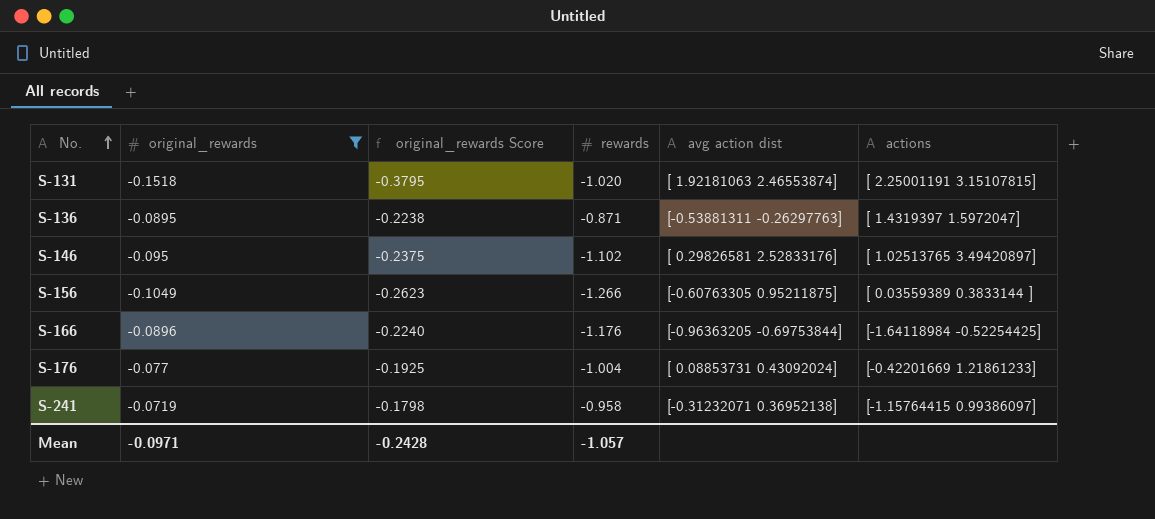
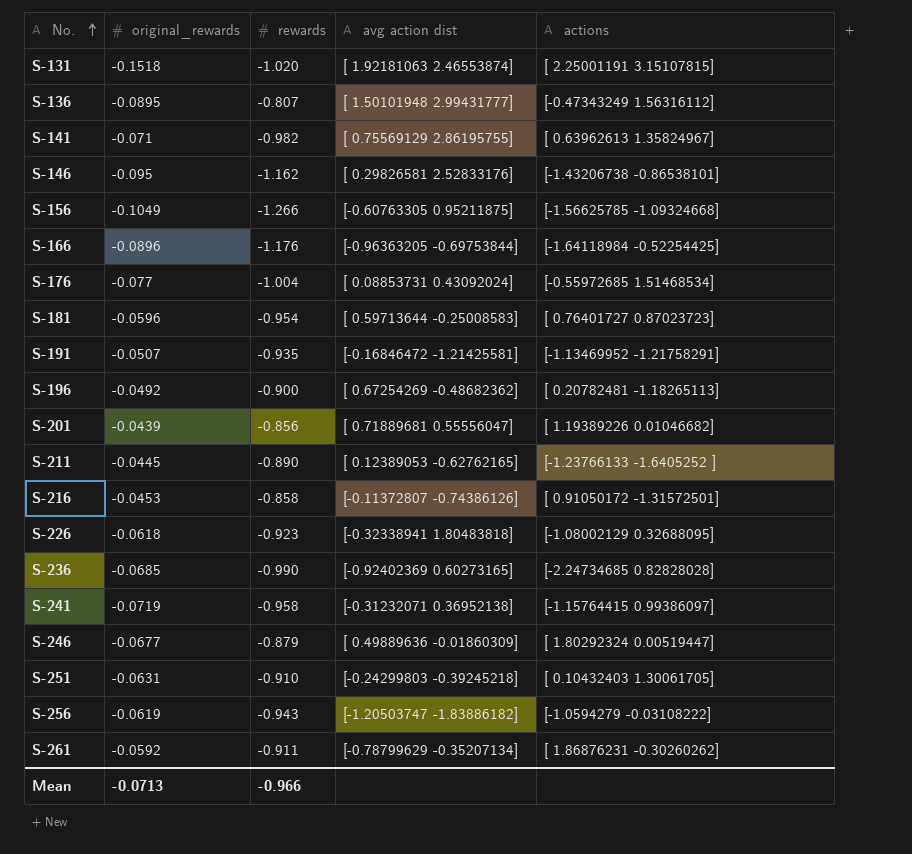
filter: original_rewards <= -0.0719 -> none
column original_rewards Score | formula: [original_rewards] * 2.5 -> none
S-136 | rewards: -0.871 -> -0.807
S-136 | avg action dist: [-0.53881311 -0.26297763] -> [ 1.50101948 2.99431777]
S-136 | actions: [ 1.4319397 1.5972047] -> [-0.47343249 1.56316112]
S-146 | rewards: -1.102 -> -1.162
S-146 | actions: [ 1.02513765 3.49420897] -> [-1.43206738 -0.86538101]
S-156 | actions: [ 0.03559389 0.3833144 ] -> [-1.56625785 -1.09324668]
S-176 | actions: [-0.42201669 1.21861233] -> [-0.55972685 1.51468534]
Mean | original_rewards: -0.0971 -> -0.0713
Mean | rewards: -1.057 -> -0.966

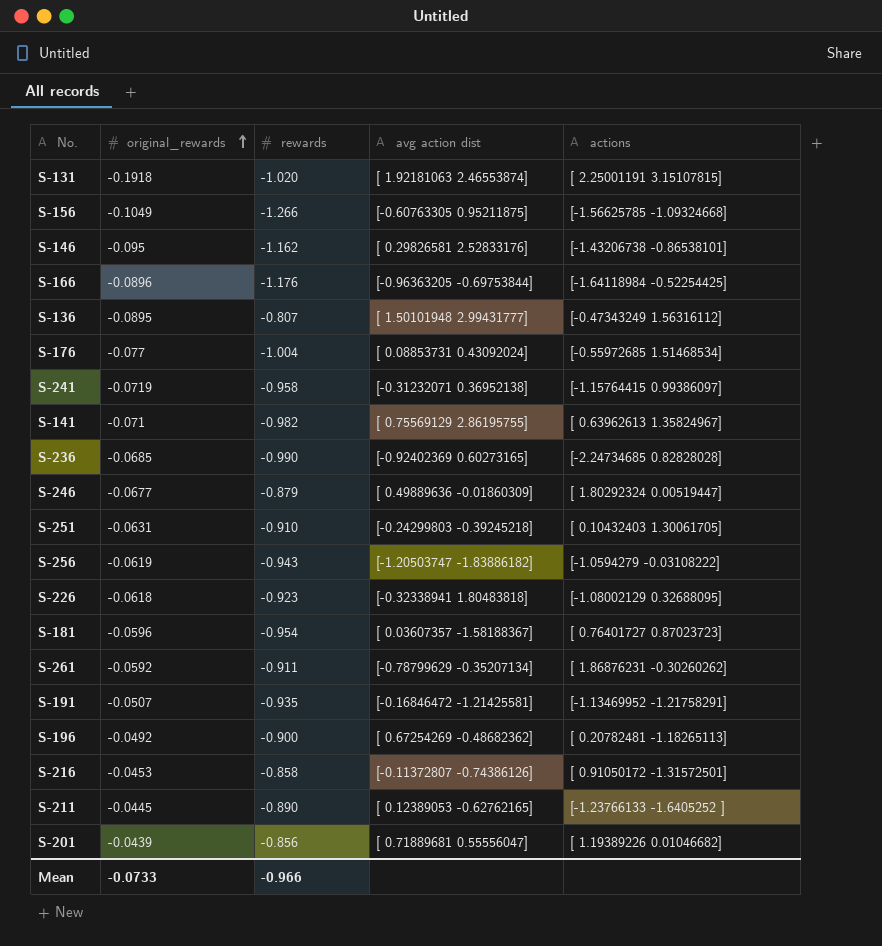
row order: No. ascending -> original_rewards ascending
S-131 | original_rewards: -0.1518 -> -0.1918
S-181 | avg action dist: [ 0.59713644 -0.25008583] -> [ 0.03607357 -1.58188367]
Mean | original_rewards: -0.0713 -> -0.0733

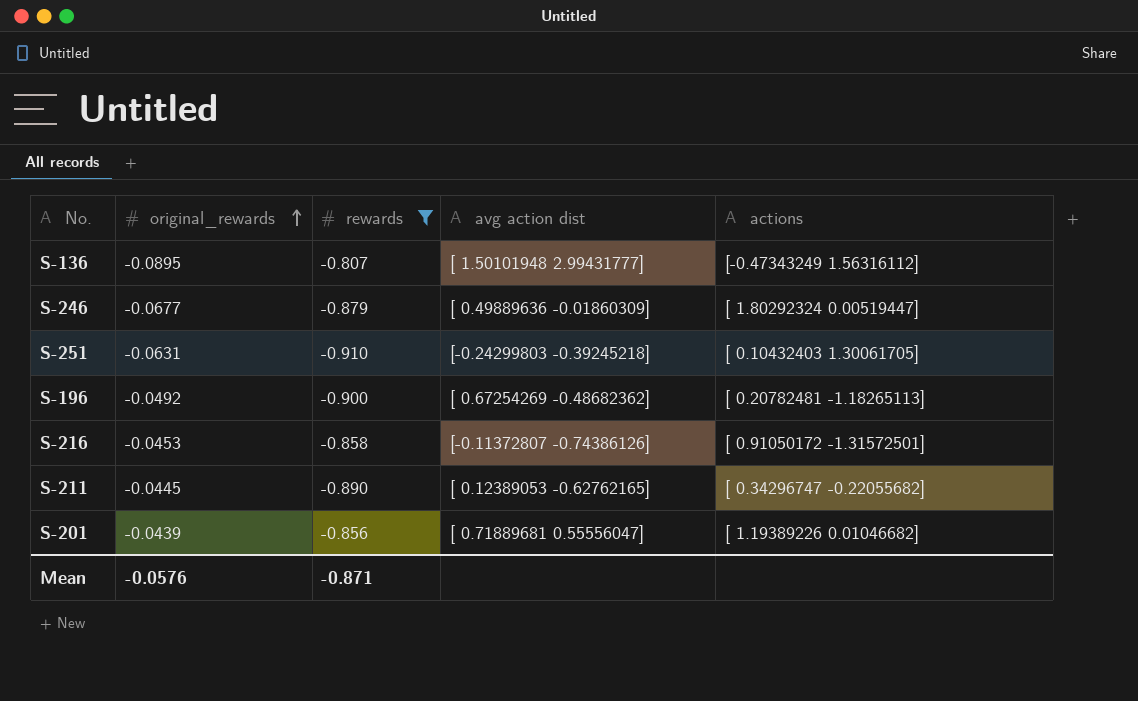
filter: none -> rewards >= -0.910
S-211 | actions: [-1.23766133 -1.6405252 ] -> [ 0.34296747 -0.22055682]
Mean | original_rewards: -0.0733 -> -0.0576
Mean | rewards: -0.966 -> -0.871

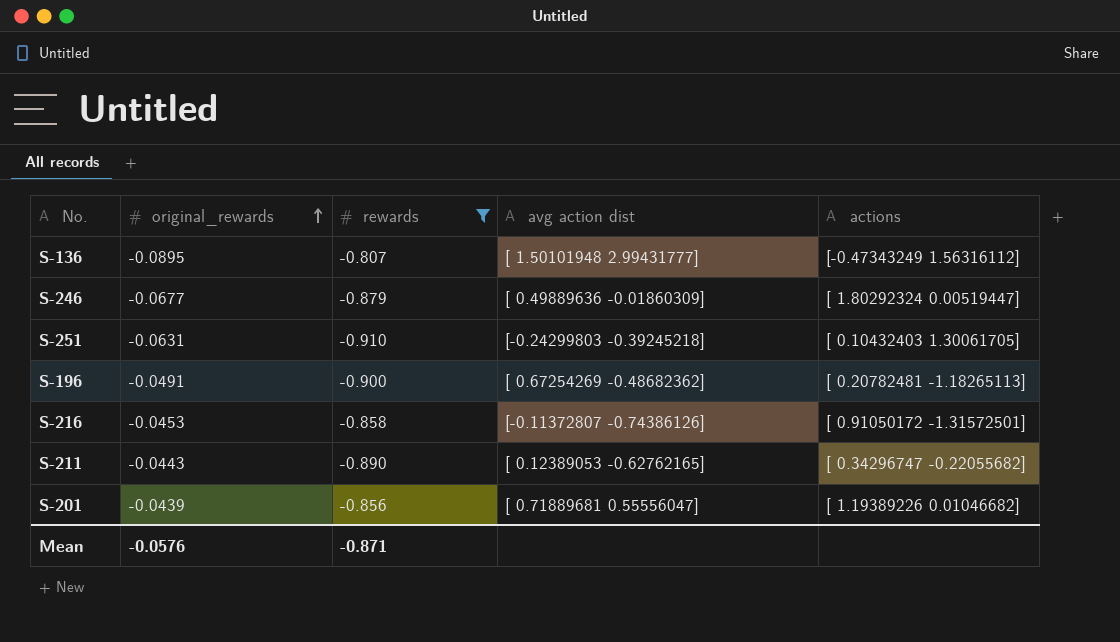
S-196 | original_rewards: -0.0492 -> -0.0491
S-211 | original_rewards: -0.0445 -> -0.0443

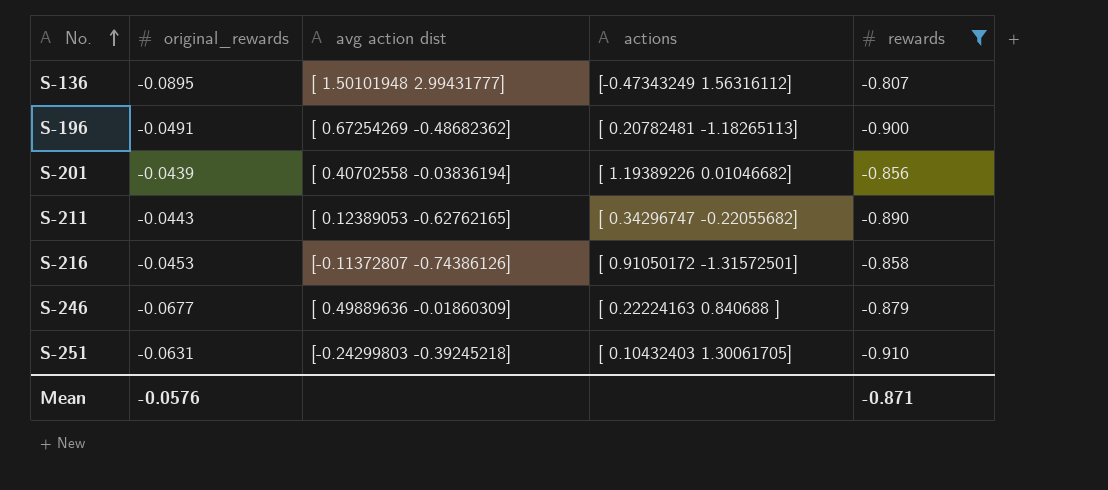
row order: original_rewards ascending -> No. ascending
column rewards | position: 3 -> 5
S-201 | avg action dist: [ 0.71889681 0.55556047] -> [ 0.40702558 -0.03836194]
S-246 | actions: [ 1.80292324 0.00519447] -> [ 0.22224163 0.840688 ]

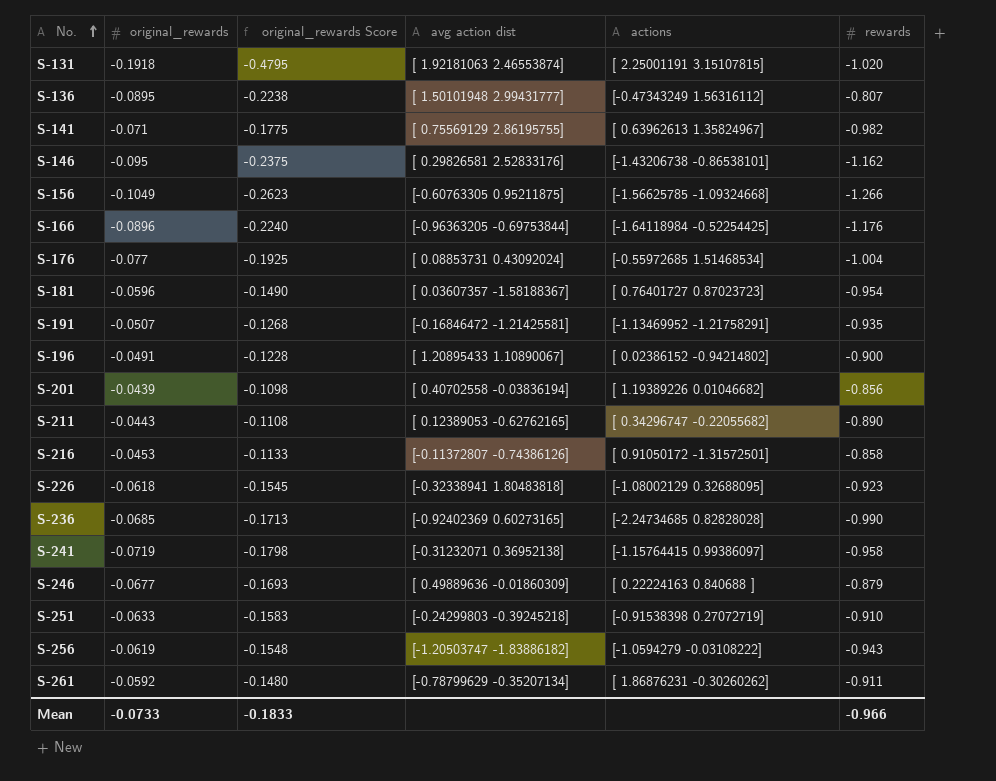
filter: rewards >= -0.910 -> none
column original_rewards Score | formula: none -> [original_rewards] * 2.5
S-196 | avg action dist: [ 0.67254269 -0.48682362] -> [ 1.20895433 1.10890067]
S-196 | actions: [ 0.20782481 -1.18265113] -> [ 0.02386152 -0.94214802]
S-251 | original_rewards: -0.0631 -> -0.0633
S-251 | actions: [ 0.10432403 1.30061705] -> [-0.91538398 0.27072719]
Mean | original_rewards: -0.0576 -> -0.0733
Mean | rewards: -0.871 -> -0.966

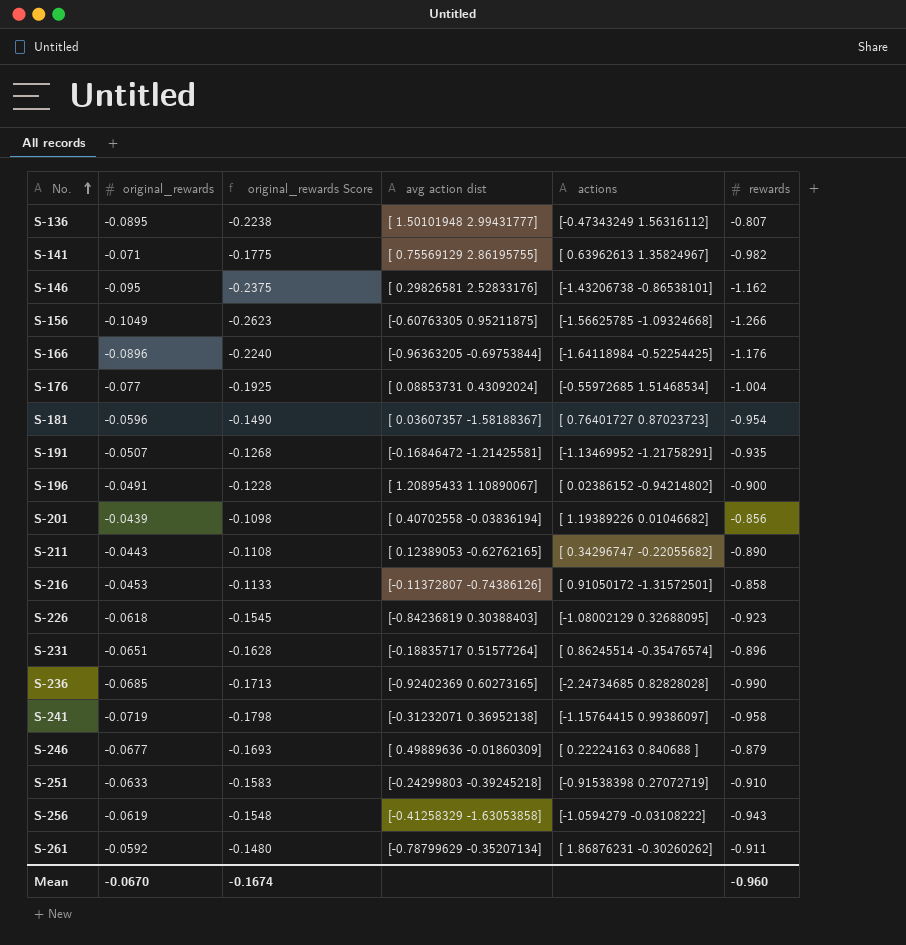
row S-131: -0.1918 | -0.4795 | [ 1.92181063 2.46553874] | [ 2.25001191 3.15107815] | -1.020 -> none
S-226 | avg action dist: [-0.32338941 1.80483818] -> [-0.84236819 0.30388403]
row S-231: none -> -0.0651 | -0.1628 | [-0.18835717 0.51577264] | [ 0.86245514 -0.35476574] | -0.896
S-256 | avg action dist: [-1.20503747 -1.83886182] -> [-0.41258329 -1.63053858]
Mean | original_rewards: -0.0733 -> -0.0670
Mean | original_rewards Score: -0.1833 -> -0.1674
Mean | rewards: -0.966 -> -0.960

